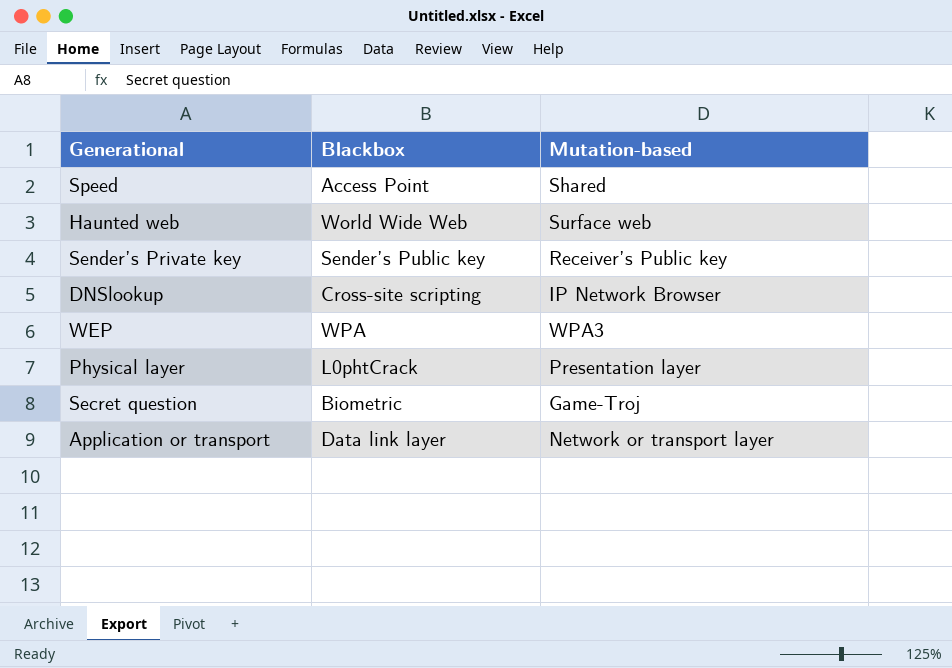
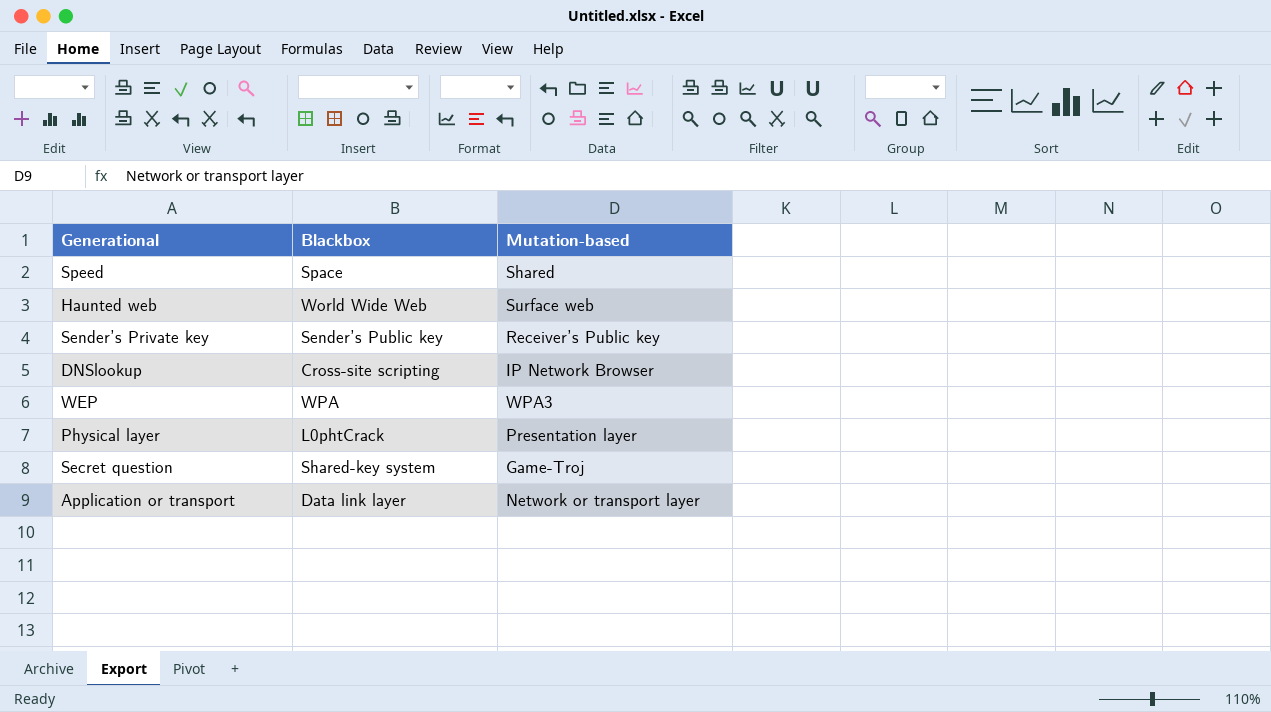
Speed | Blackbox: Access Point -> Space
Secret question | Blackbox: Biometric -> Shared-key system

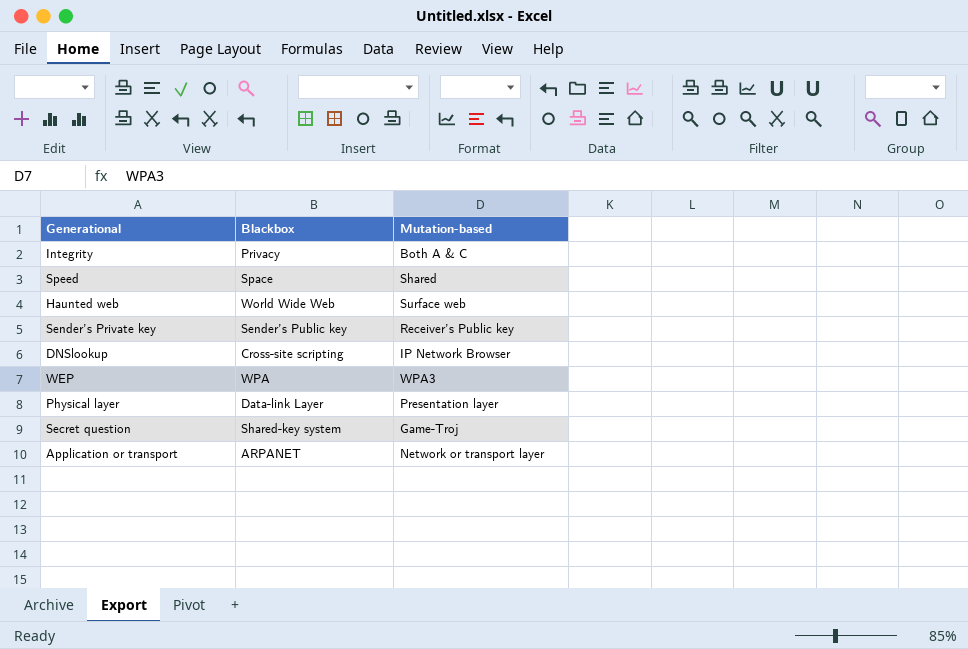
row Integrity: none -> Privacy | Both A & C
Physical layer | Blackbox: L0phtCrack -> Data-link Layer
Application or transport | Blackbox: Data link layer -> ARPANET

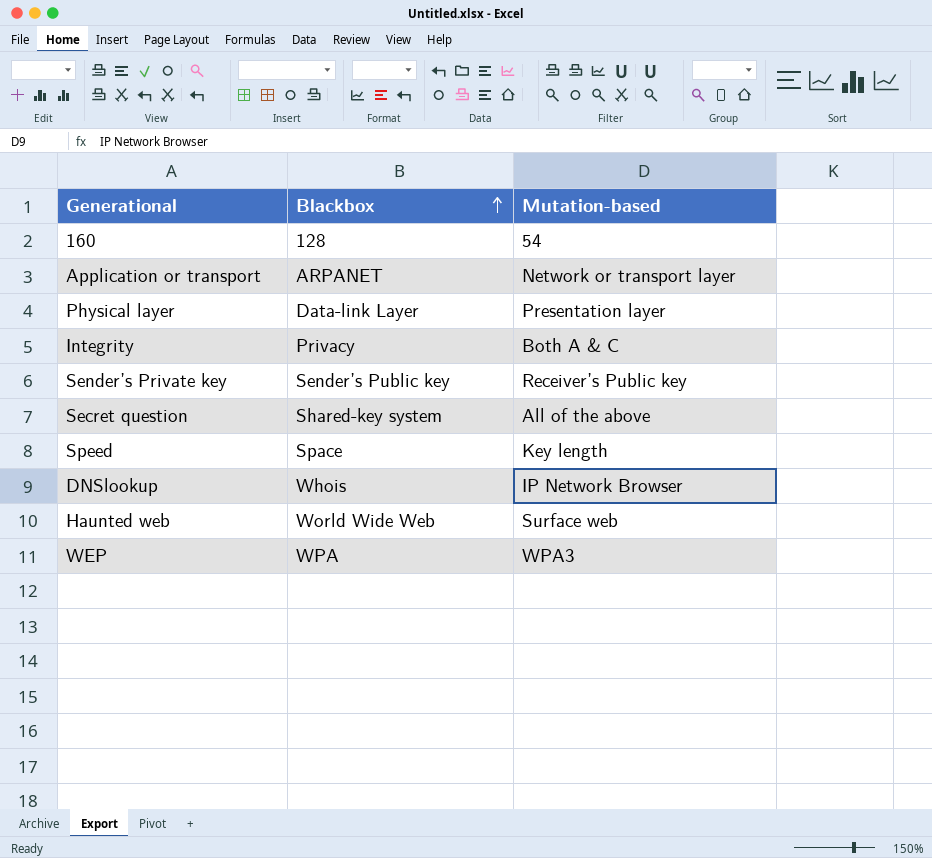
row order: none -> Blackbox ascending
row 160: none -> 128 | 54
Secret question | Mutation-based: Game-Troj -> All of the above
Speed | Mutation-based: Shared -> Key length
DNSlookup | Blackbox: Cross-site scripting -> Whois

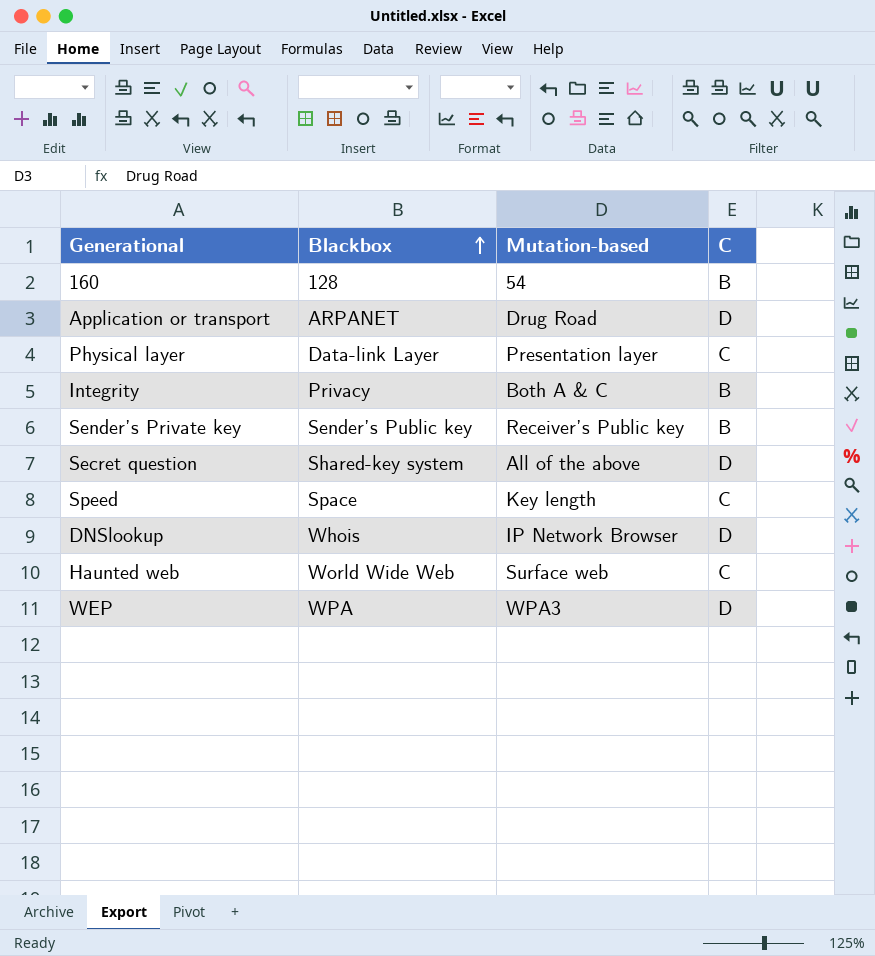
column C | position: none -> 4
Application or transport | Mutation-based: Network or transport layer -> Drug Road

